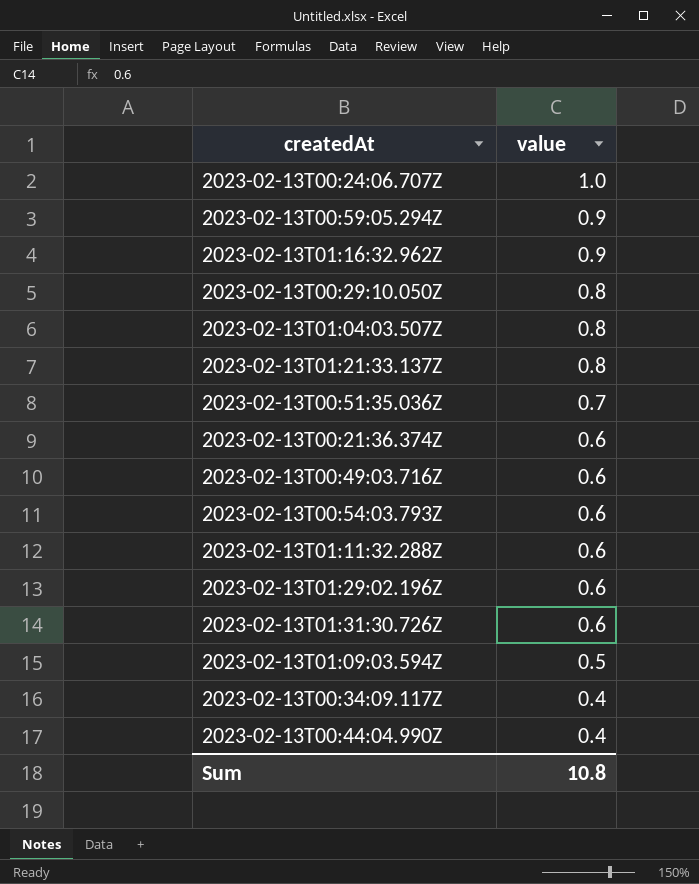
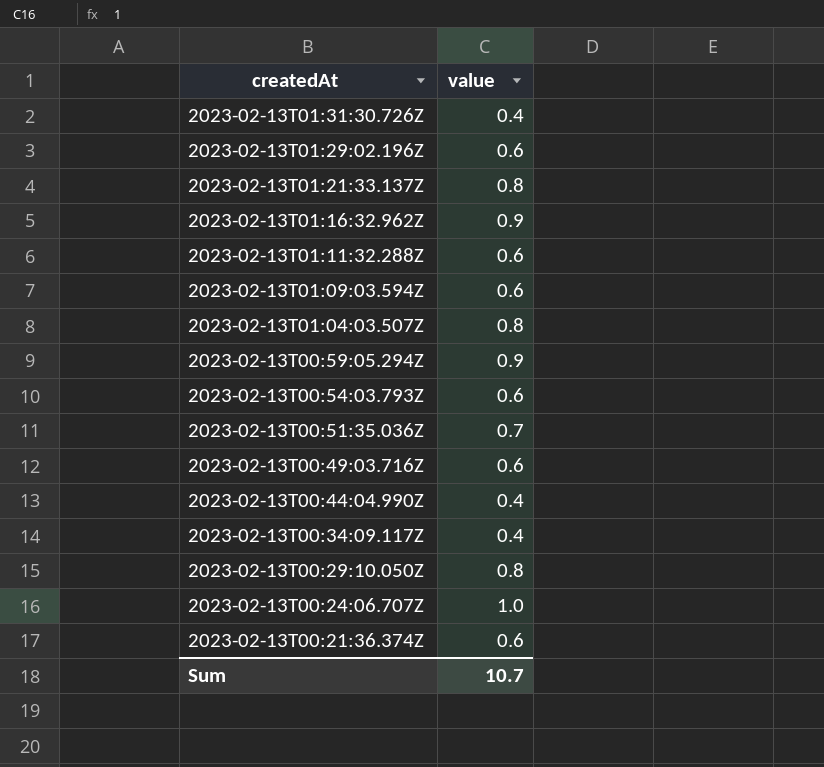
row order: value descending -> createdAt descending
2023-02-13T01:31:30.726Z | value: 0.6 -> 0.4
2023-02-13T01:09:03.594Z | value: 0.5 -> 0.6
Sum | value: 10.8 -> 10.7

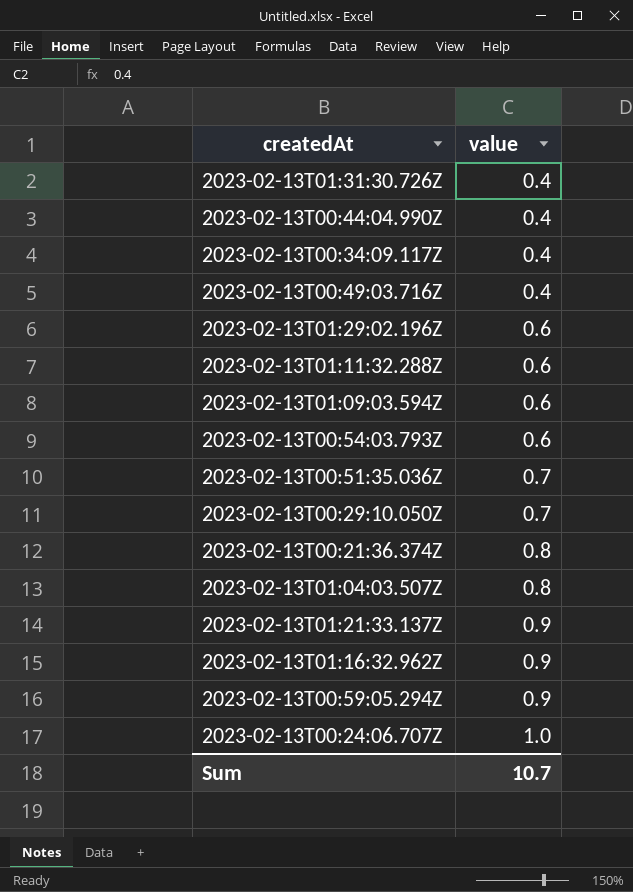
row order: createdAt descending -> value ascending
2023-02-13T00:49:03.716Z | value: 0.6 -> 0.4
2023-02-13T00:29:10.050Z | value: 0.8 -> 0.7
2023-02-13T00:21:36.374Z | value: 0.6 -> 0.8
2023-02-13T01:21:33.137Z | value: 0.8 -> 0.9

